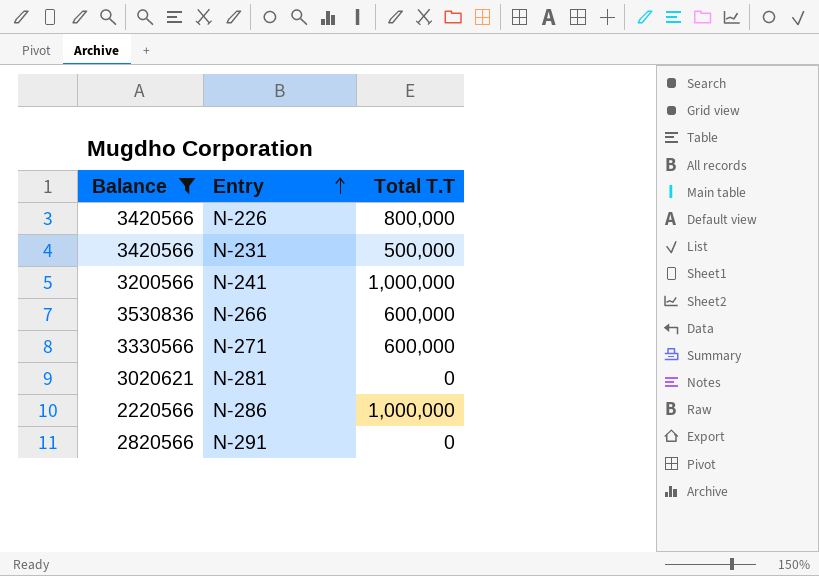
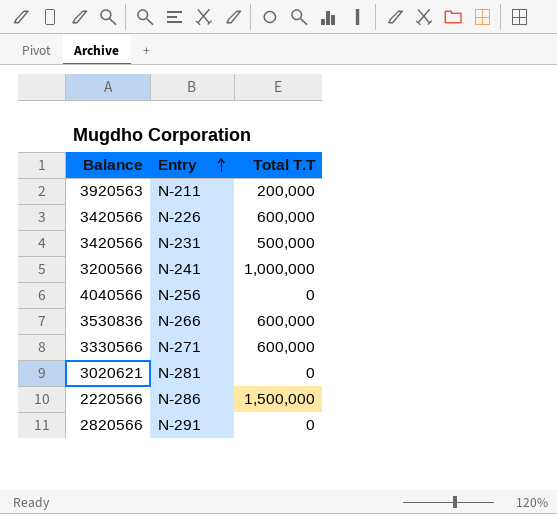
filter: Balance <= 3530836 -> none
N-226 | Total T.T: 800,000 -> 600,000
N-286 | Total T.T: 1,000,000 -> 1,500,000

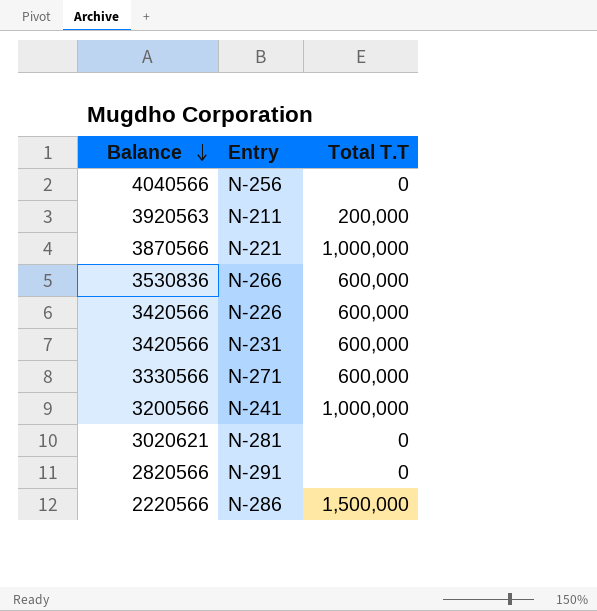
row order: Entry ascending -> Balance descending
row N-221: none -> 3870566 | 1,000,000
N-231 | Total T.T: 500,000 -> 600,000

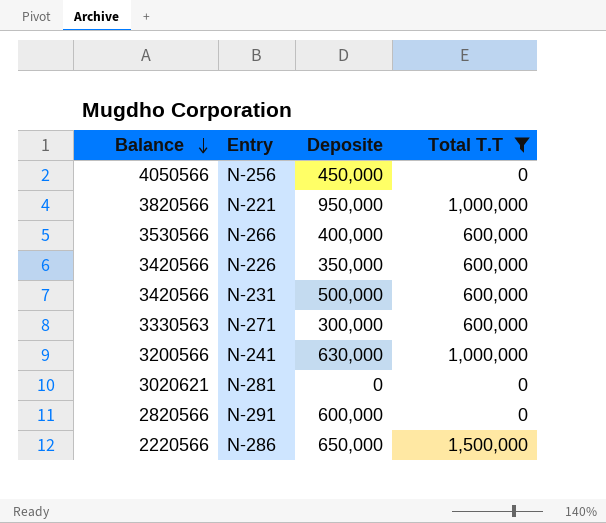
filter: none -> Total T.T != 200,000
column Deposite | position: none -> 3
N-256 | Balance: 4040566 -> 4050566
N-221 | Balance: 3870566 -> 3820566
N-266 | Balance: 3530836 -> 3530566
N-271 | Balance: 3330566 -> 3330563

